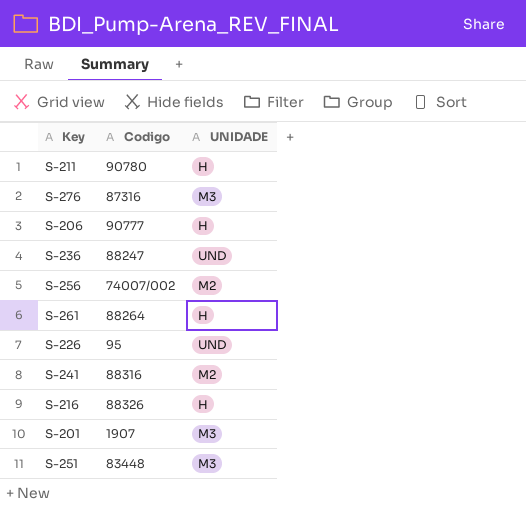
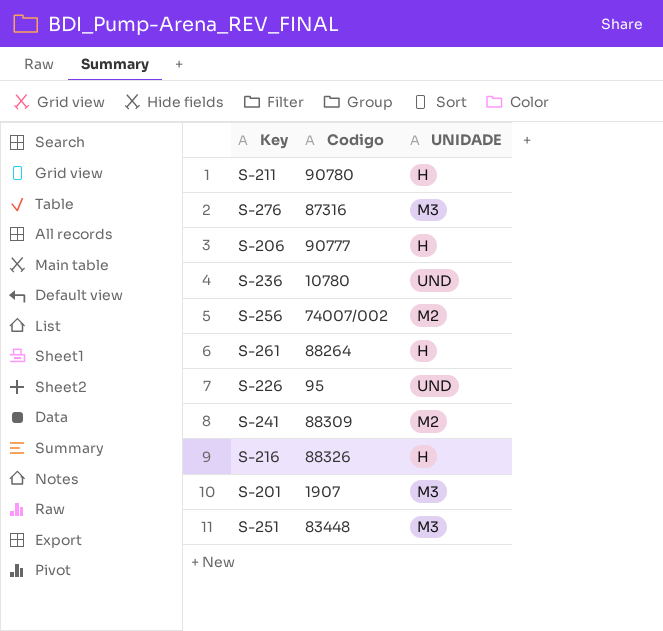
S-236 | Codigo: 88247 -> 10780
S-241 | Codigo: 88316 -> 88309

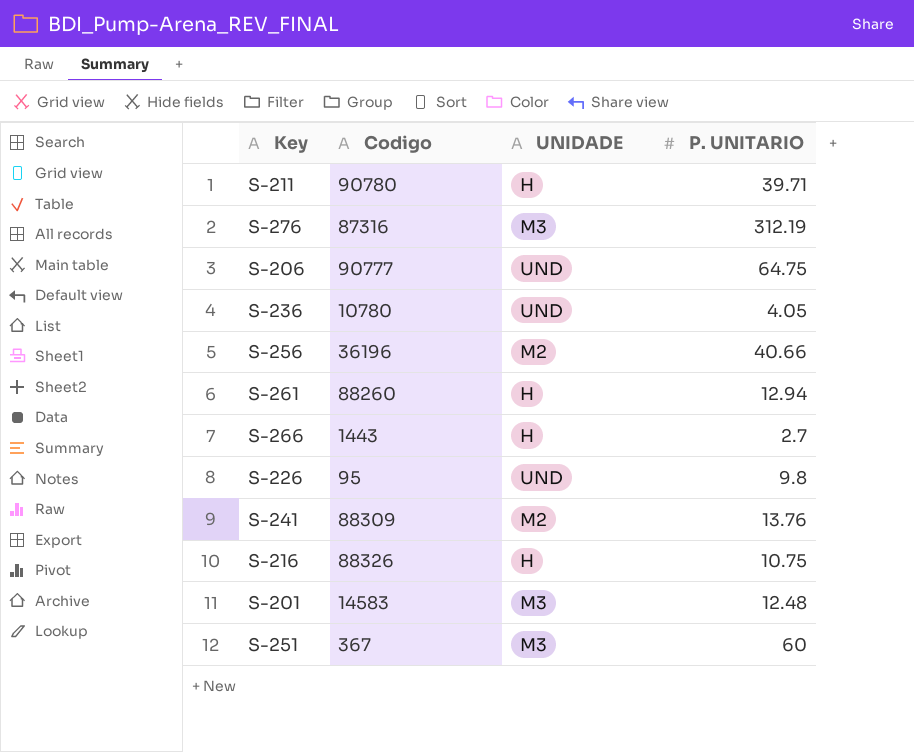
column P. UNITARIO | position: none -> 4
S-206 | UNIDADE: H -> UND
S-256 | Codigo: 74007/002 -> 36196
S-261 | Codigo: 88264 -> 88260
row S-266: none -> 1443 | H | 2.7
S-201 | Codigo: 1907 -> 14583
S-251 | Codigo: 83448 -> 367

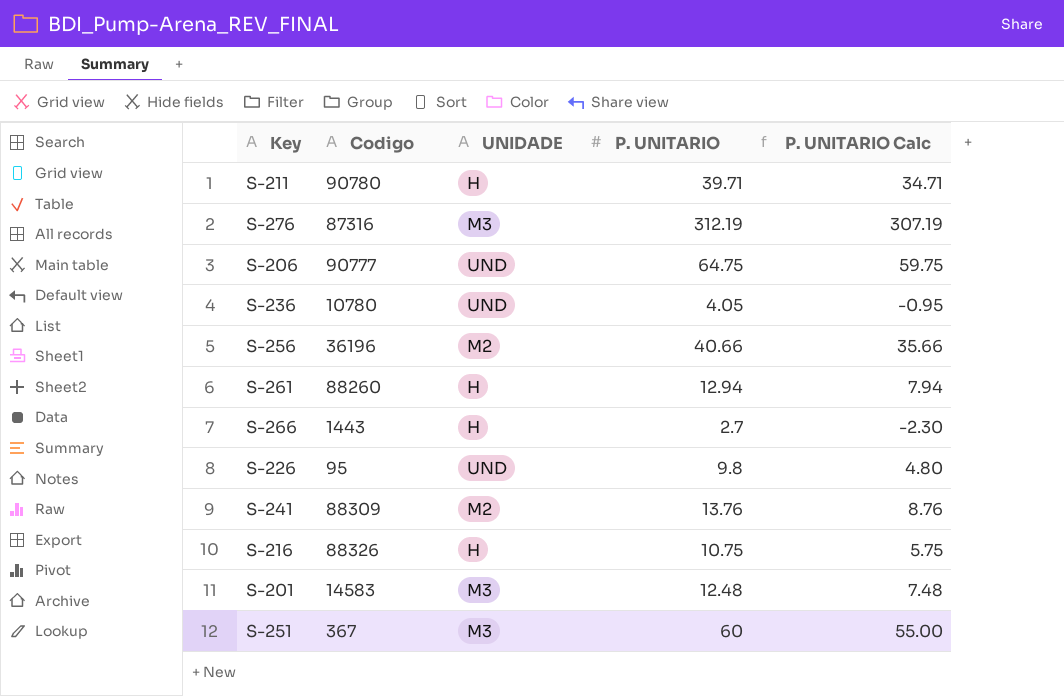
column P. UNITARIO Calc | formula: none -> [P. UNITARIO] - 5

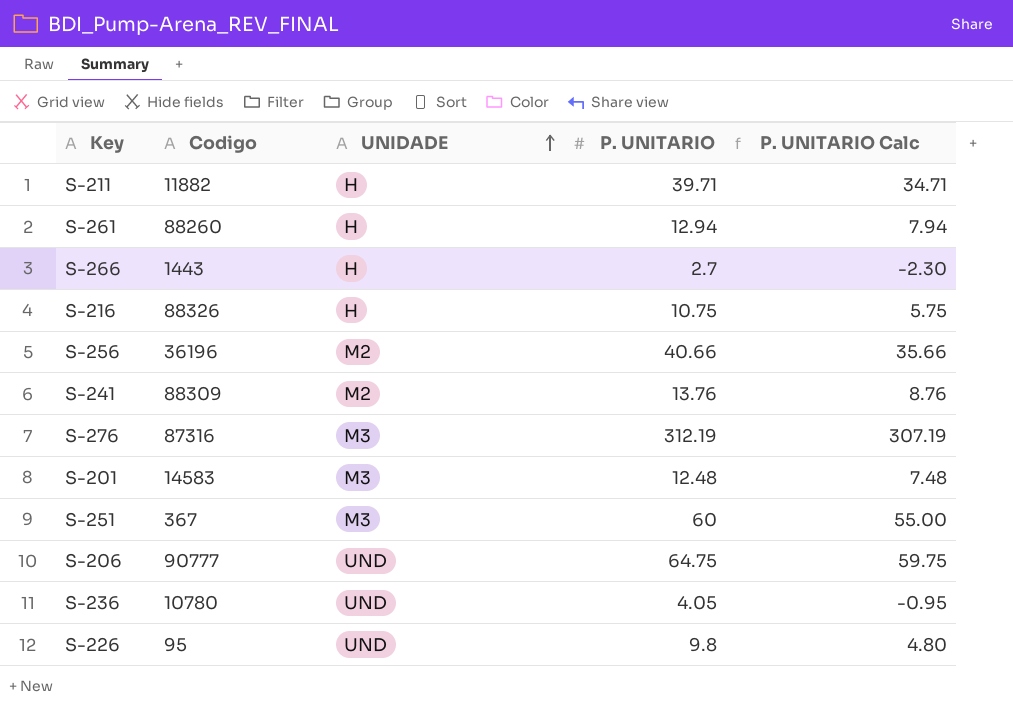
row order: none -> UNIDADE ascending
S-211 | Codigo: 90780 -> 11882

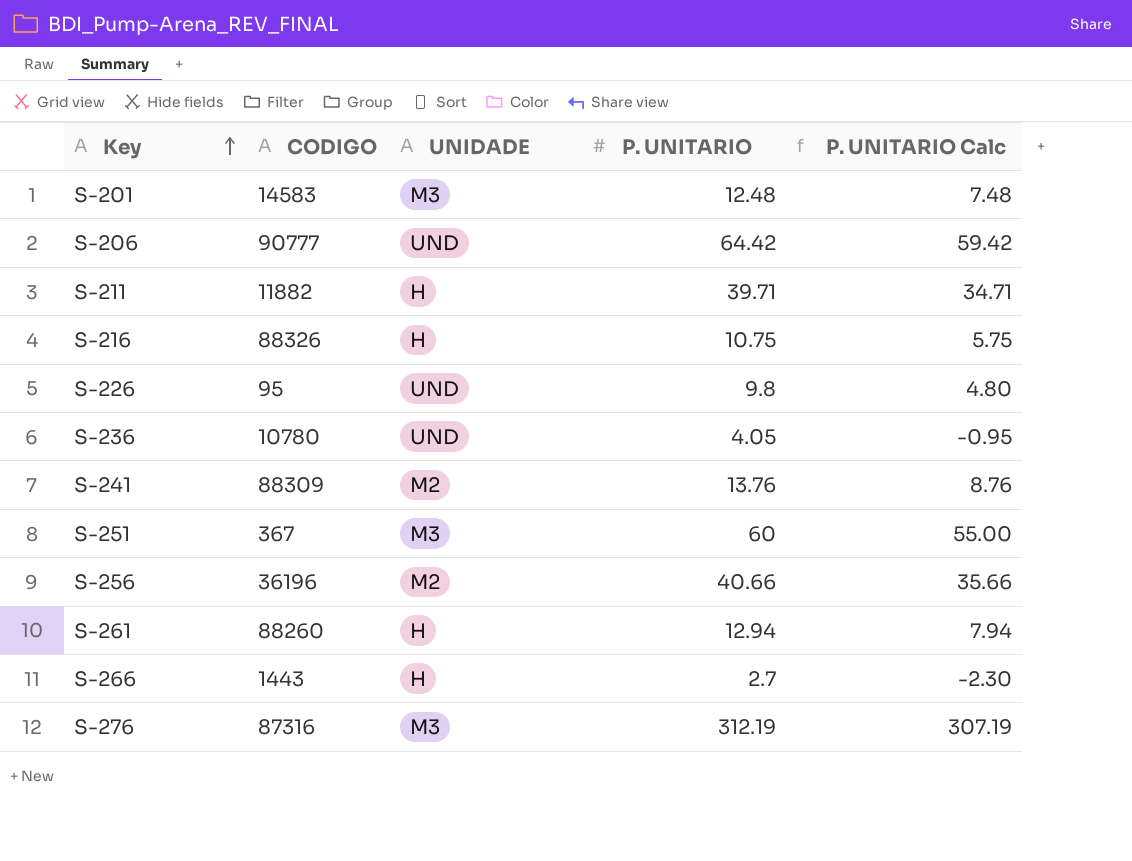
row order: UNIDADE ascending -> Key ascending
column name: Codigo -> CODIGO
S-206 | P. UNITARIO: 64.75 -> 64.42
S-206 | P. UNITARIO Calc: 59.75 -> 59.42

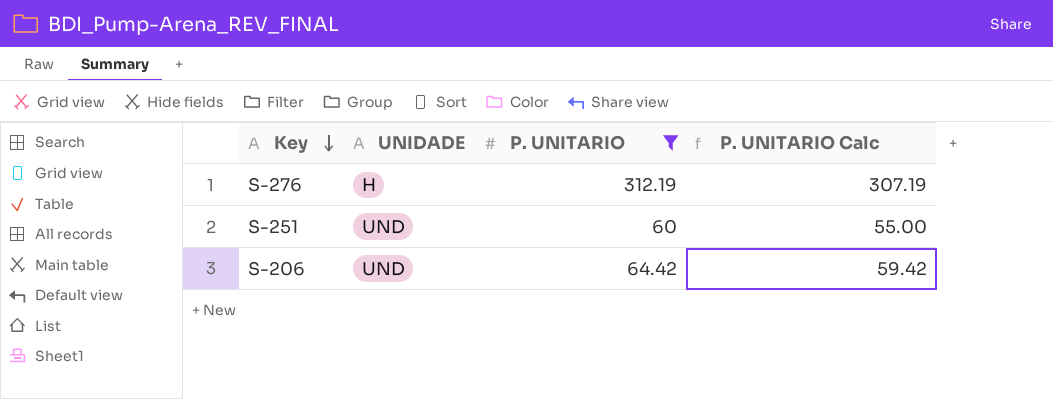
filter: none -> P. UNITARIO >= 60
row order: Key ascending -> Key descending
column CODIGO | position: 2 -> none
S-276 | UNIDADE: M3 -> H
S-251 | UNIDADE: M3 -> UND

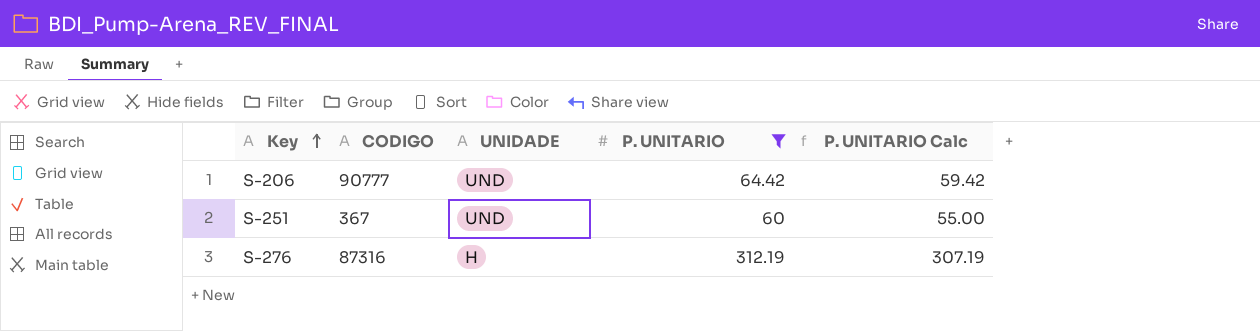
row order: Key descending -> Key ascending
column CODIGO | position: none -> 2

